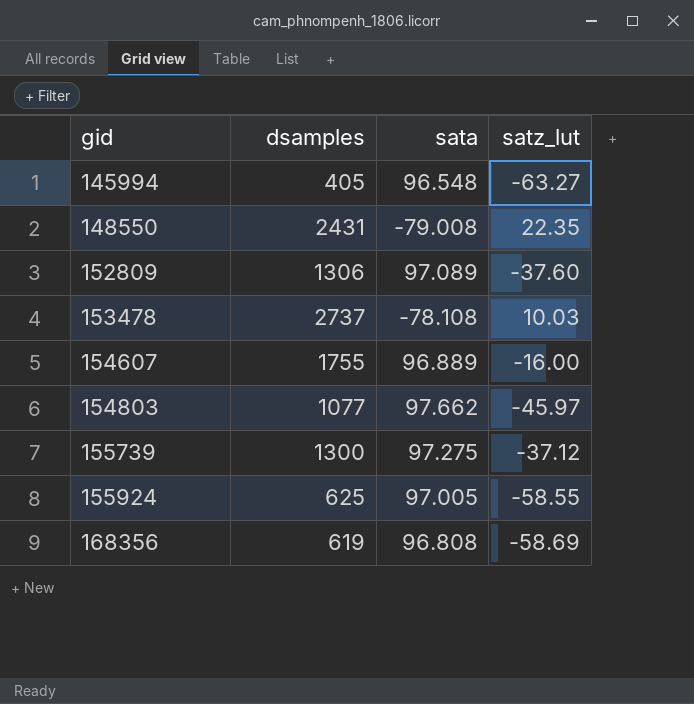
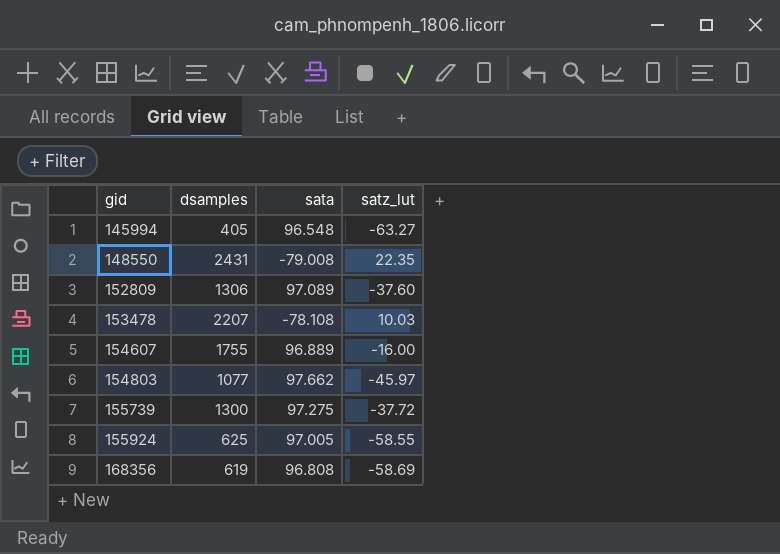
153478 | dsamples: 2737 -> 2207
155739 | satz_lut: -37.12 -> -37.72

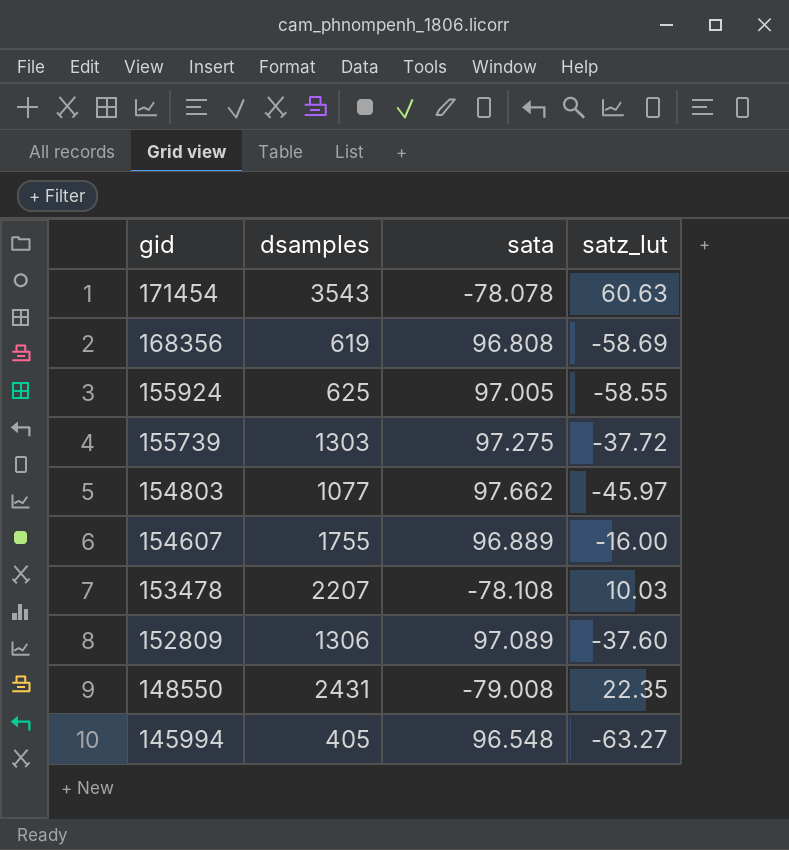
row order: gid ascending -> gid descending
row 171454: none -> 3543 | -78.078 | 60.63
155739 | dsamples: 1300 -> 1303

